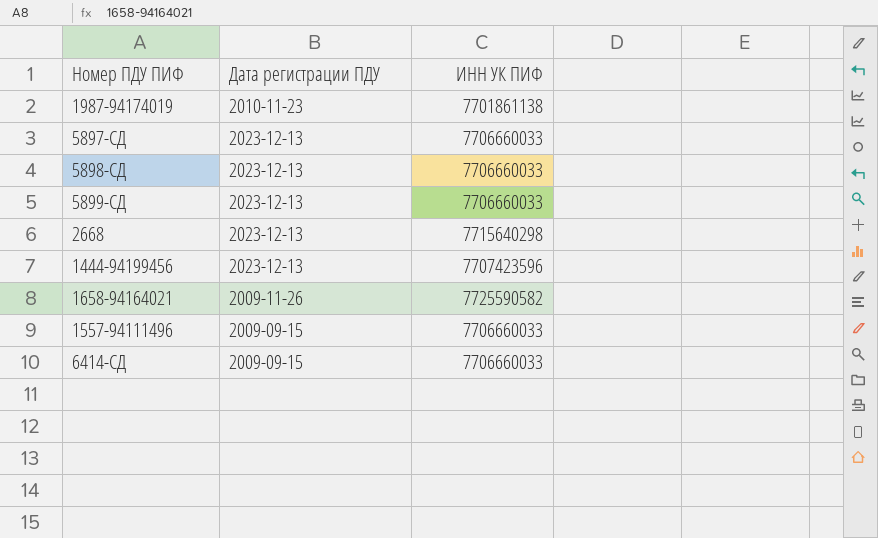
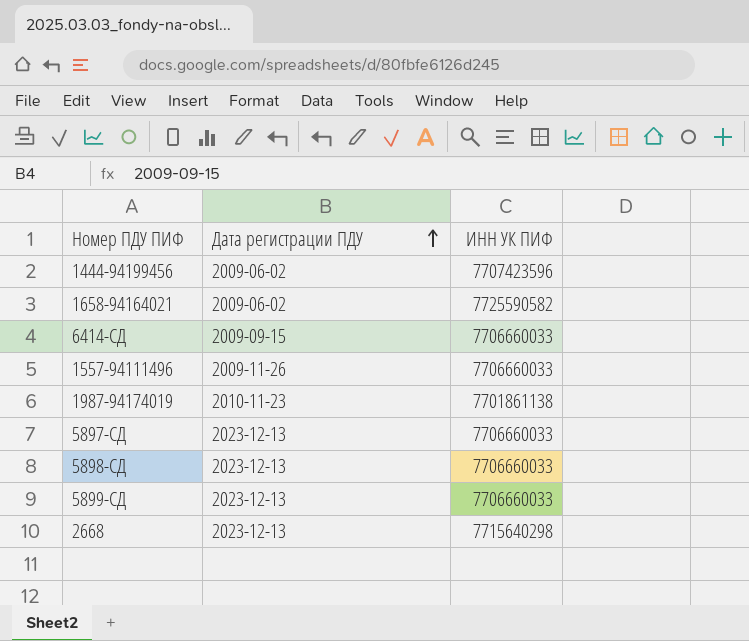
row order: none -> Дата регистрации ПДУ ascending
1444-94199456 | Дата регистрации ПДУ: 2023-12-13 -> 2009-06-02
1658-94164021 | Дата регистрации ПДУ: 2009-11-26 -> 2009-06-02
1557-94111496 | Дата регистрации ПДУ: 2009-09-15 -> 2009-11-26

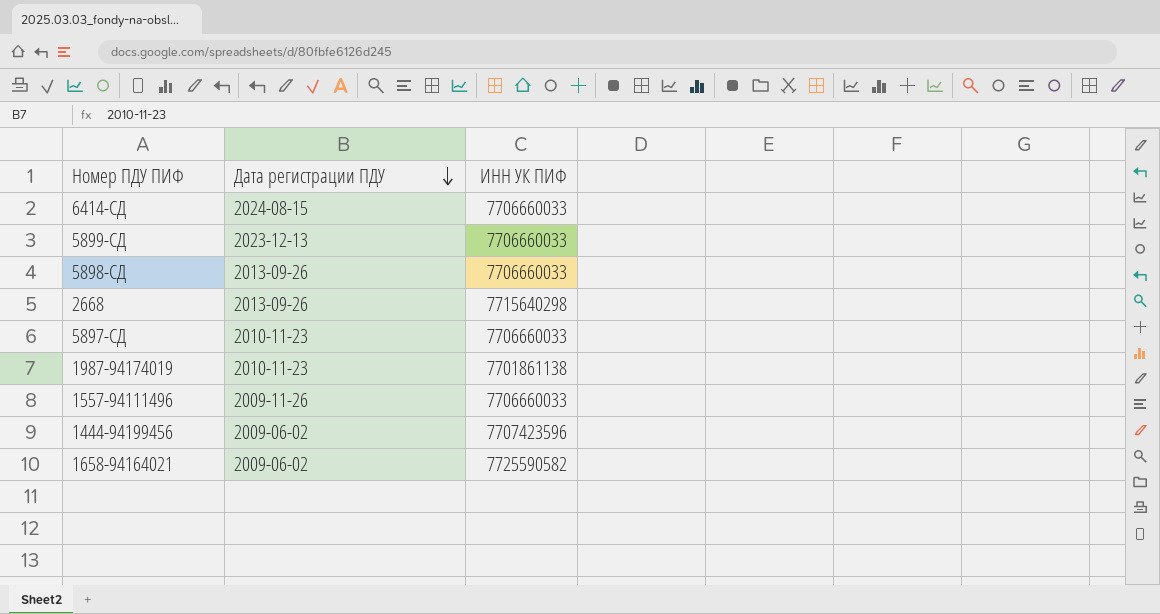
row order: Дата регистрации ПДУ ascending -> Дата регистрации ПДУ descending
6414-СД | Дата регистрации ПДУ: 2009-09-15 -> 2024-08-15
5898-СД | Дата регистрации ПДУ: 2023-12-13 -> 2013-09-26
2668 | Дата регистрации ПДУ: 2023-12-13 -> 2013-09-26
5897-СД | Дата регистрации ПДУ: 2023-12-13 -> 2010-11-23

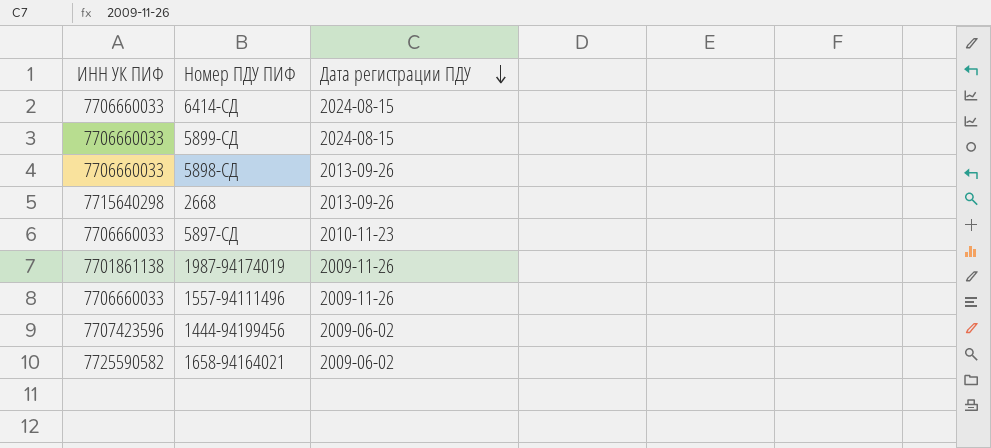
column ИНН УК ПИФ | position: 3 -> 1
5899-СД | Дата регистрации ПДУ: 2023-12-13 -> 2024-08-15
1987-94174019 | Дата регистрации ПДУ: 2010-11-23 -> 2009-11-26

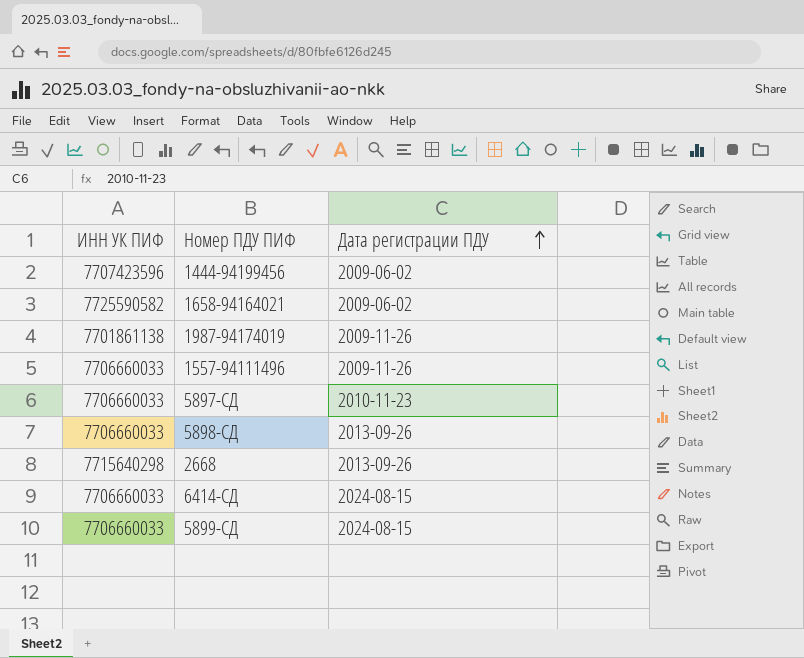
row order: Дата регистрации ПДУ descending -> Дата регистрации ПДУ ascending

